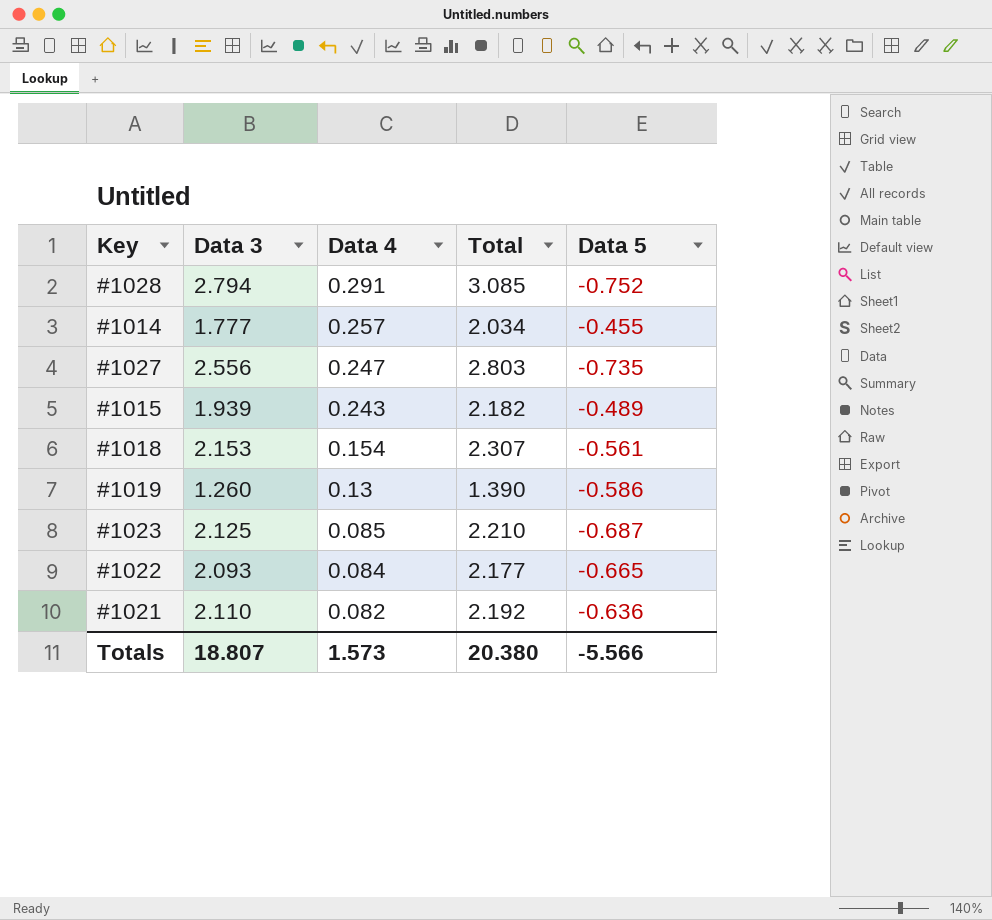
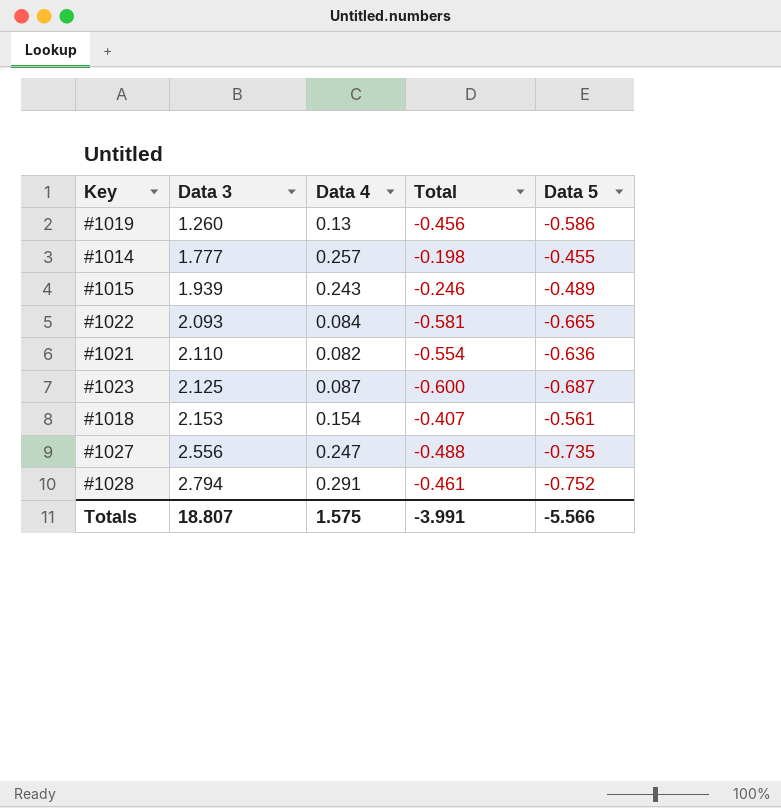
row order: Data 4 descending -> Data 3 ascending
column Total | formula: [Data 3] + [Data 4] -> [Data 4] + [Data 5]
#1023 | Data 4: 0.085 -> 0.087
Totals | Data 4: 1.573 -> 1.575
Totals | Total: 20.380 -> -3.991

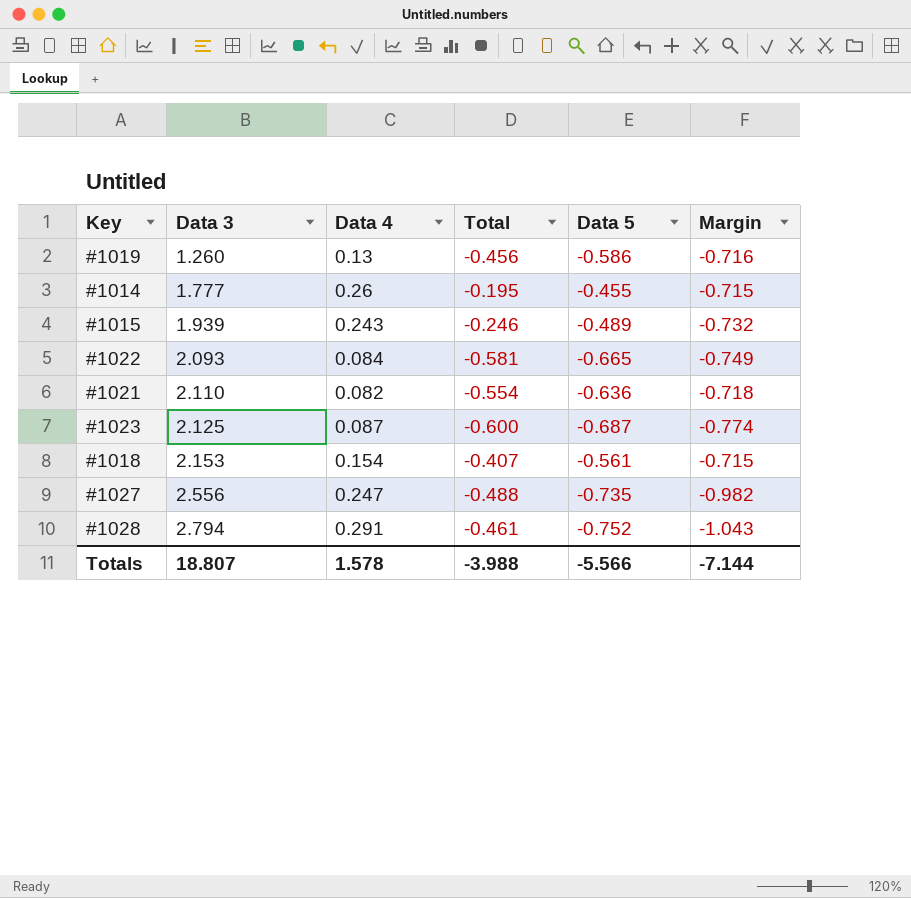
column Margin | formula: none -> [Data 5] - [Data 4]
#1014 | Data 4: 0.257 -> 0.26
#1014 | Total: -0.198 -> -0.195
Totals | Data 4: 1.575 -> 1.578
Totals | Total: -3.991 -> -3.988

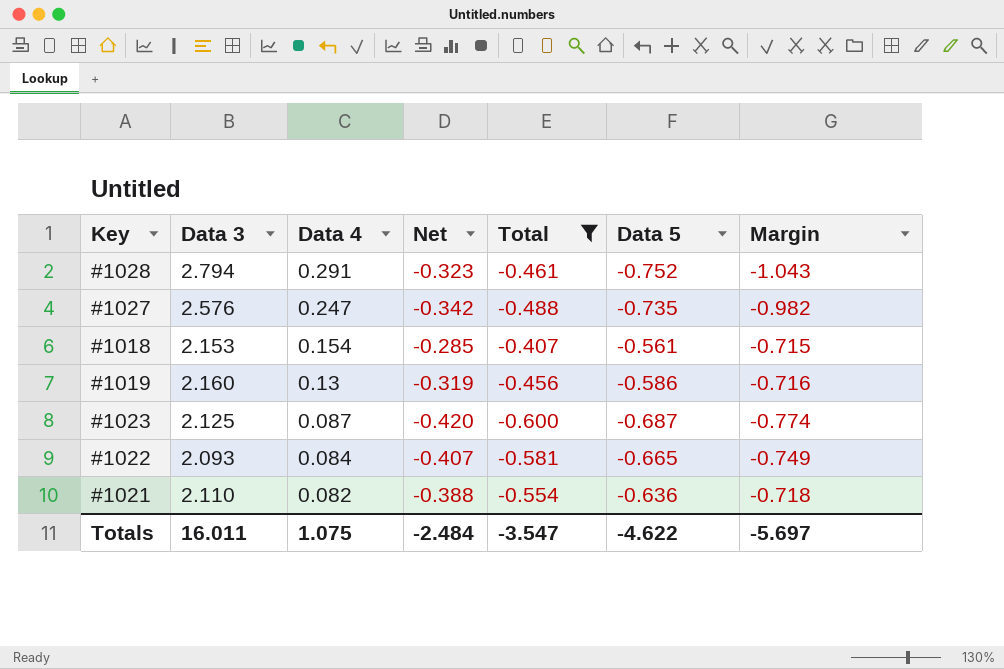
filter: none -> Total <= -0.407
row order: Data 3 ascending -> Data 4 descending
column Net | formula: none -> [Total] * 0.7
#1027 | Data 3: 2.556 -> 2.576
#1019 | Data 3: 1.260 -> 2.160
Totals | Data 3: 18.807 -> 16.011
Totals | Data 4: 1.578 -> 1.075
Totals | Total: -3.988 -> -3.547
Totals | Data 5: -5.566 -> -4.622
Totals | Margin: -7.144 -> -5.697

